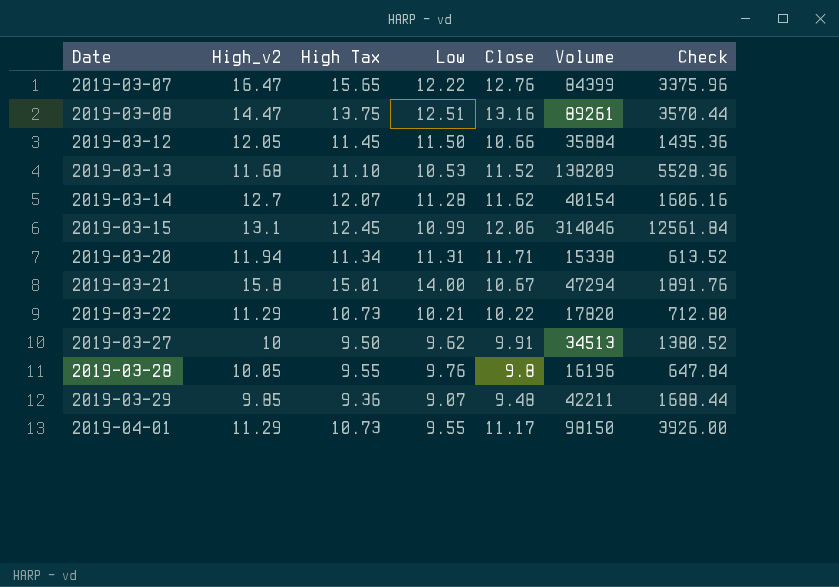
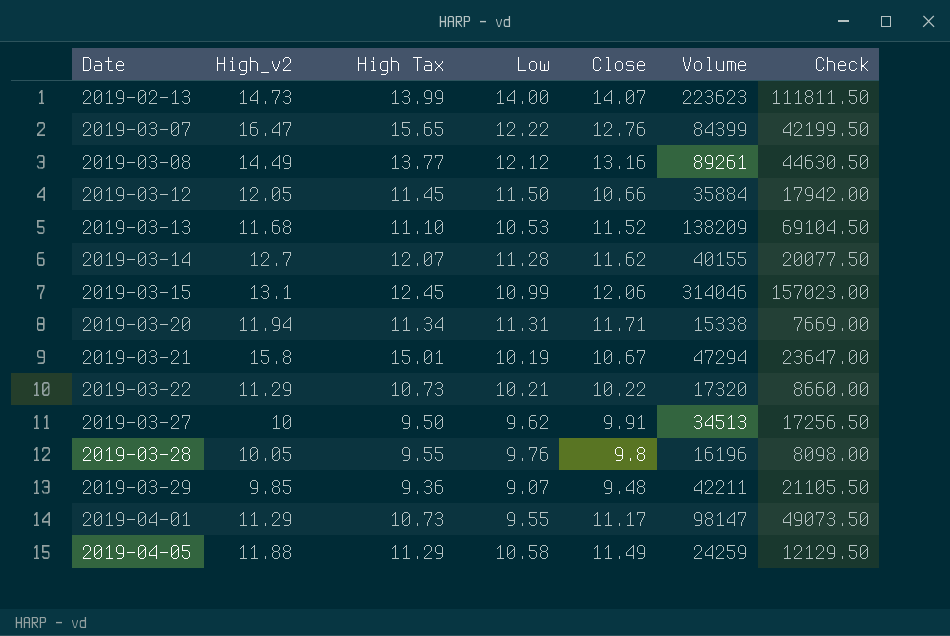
column Check | formula: [Volume] * 0.04 -> [Volume] * 0.5
row 2019-02-13: none -> 14.73 | 13.99 | 14.00 | 14.07 | 223623 | 111811.50
2019-03-08 | High_v2: 14.47 -> 14.49
2019-03-08 | High Tax: 13.75 -> 13.77
2019-03-08 | Low: 12.51 -> 12.12
2019-03-14 | Volume: 40154 -> 40155
2019-03-21 | Low: 14.00 -> 10.19
2019-03-22 | Volume: 17820 -> 17320
2019-04-01 | Volume: 98150 -> 98147
row 2019-04-05: none -> 11.88 | 11.29 | 10.58 | 11.49 | 24259 | 12129.50

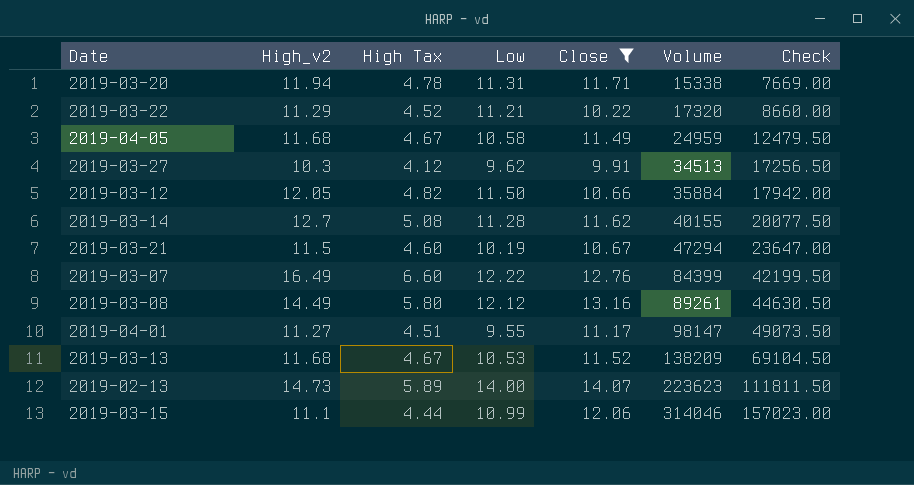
filter: none -> Close >= 9.91
row order: Date ascending -> Volume ascending
column High Tax | formula: [High_v2] * 0.95 -> [High_v2] * 0.4
2019-03-22 | Low: 10.21 -> 11.21
2019-04-05 | High_v2: 11.88 -> 11.68
2019-04-05 | Volume: 24259 -> 24959
2019-04-05 | Check: 12129.50 -> 12479.50
2019-03-27 | High_v2: 10 -> 10.3
2019-03-21 | High_v2: 15.8 -> 11.5
2019-03-07 | High_v2: 16.47 -> 16.49
2019-04-01 | High_v2: 11.29 -> 11.27
2019-03-15 | High_v2: 13.1 -> 11.1

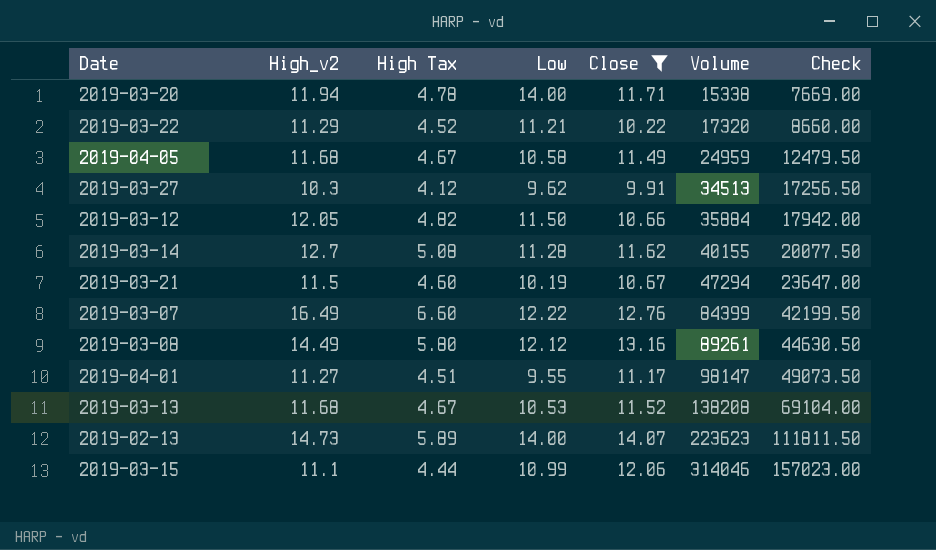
2019-03-20 | Low: 11.31 -> 14.00
2019-03-13 | Volume: 138209 -> 138208
2019-03-13 | Check: 69104.50 -> 69104.00

